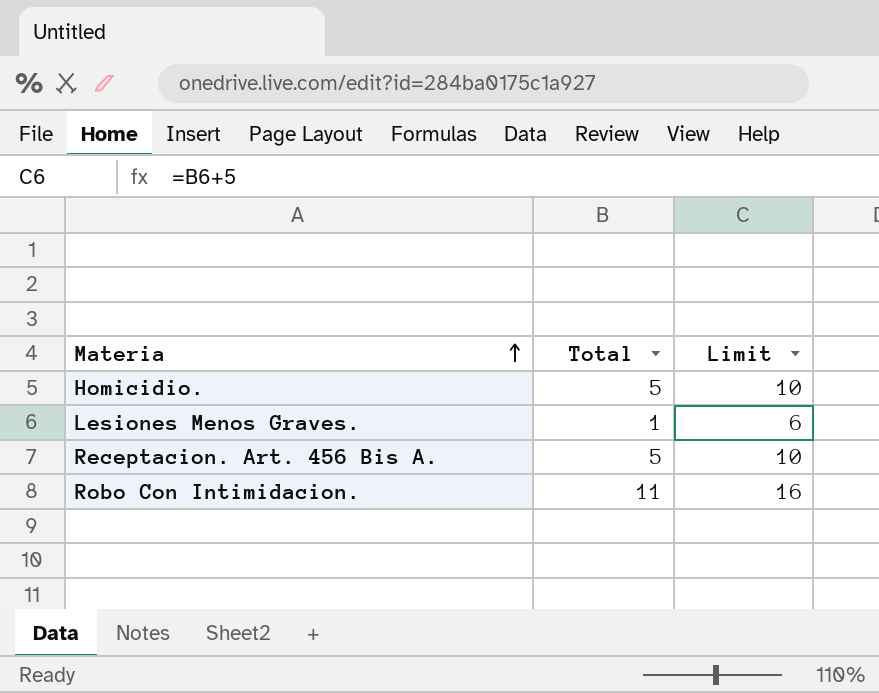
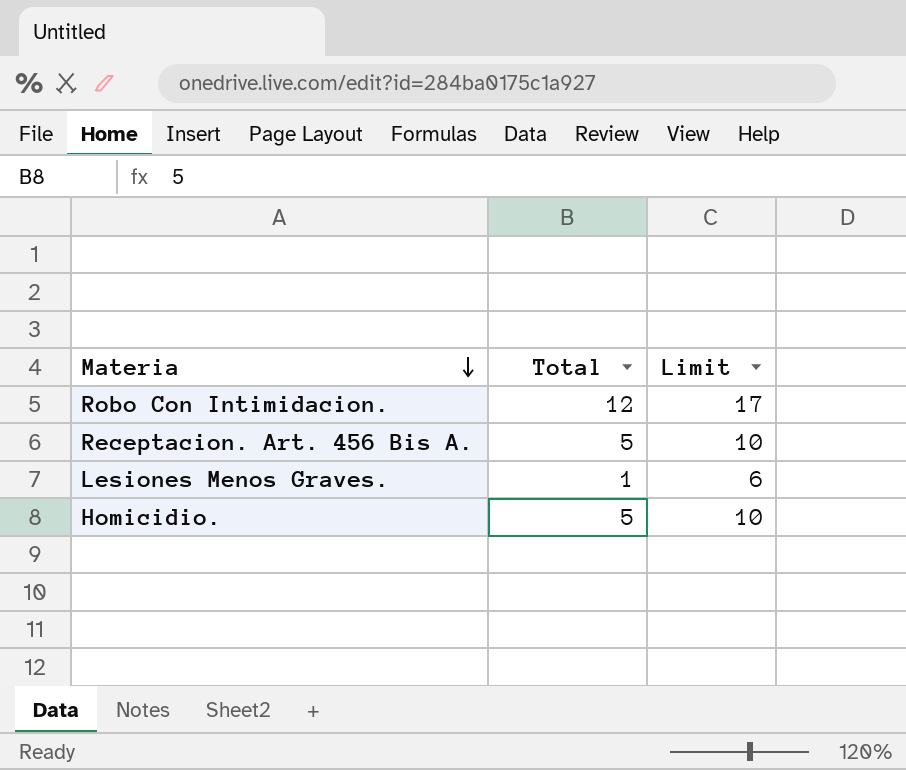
row order: Materia ascending -> Materia descending
Robo Con Intimidacion. | Total: 11 -> 12
Robo Con Intimidacion. | Limit: 16 -> 17

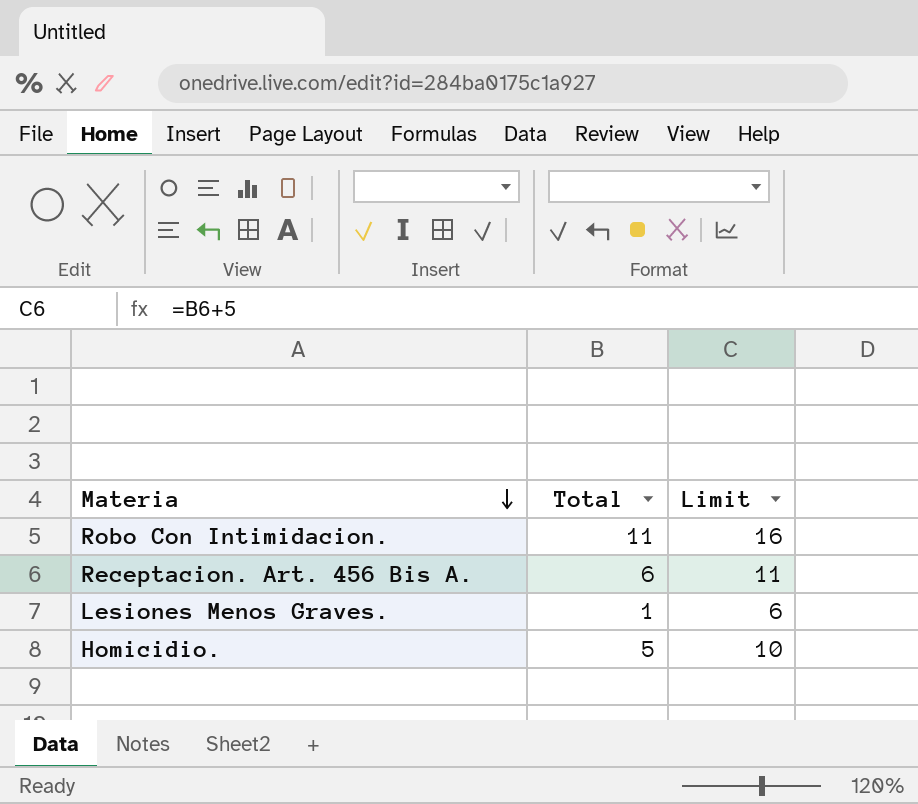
Robo Con Intimidacion. | Total: 12 -> 11
Robo Con Intimidacion. | Limit: 17 -> 16
Receptacion. Art. 456 Bis A. | Total: 5 -> 6
Receptacion. Art. 456 Bis A. | Limit: 10 -> 11

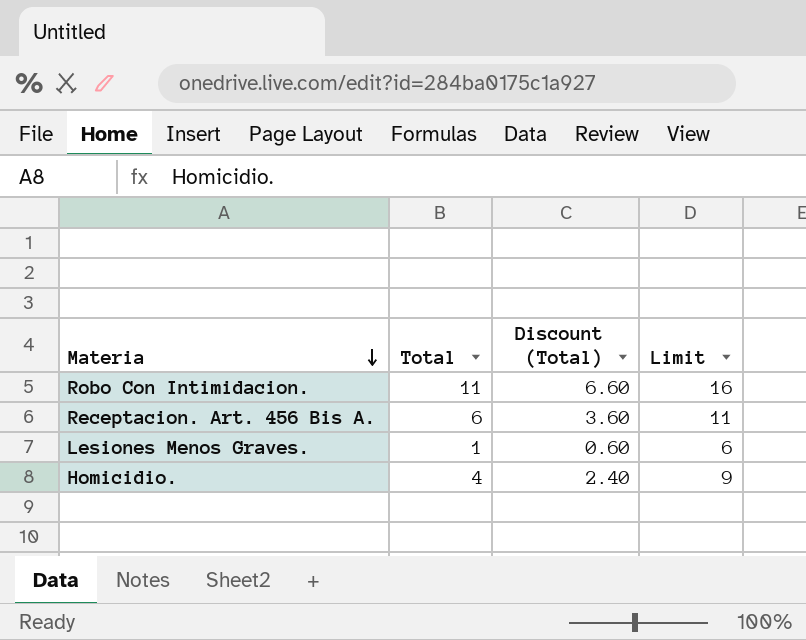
column Discount (Total) | formula: none -> [Total] * 0.6
Homicidio. | Total: 5 -> 4
Homicidio. | Limit: 10 -> 9

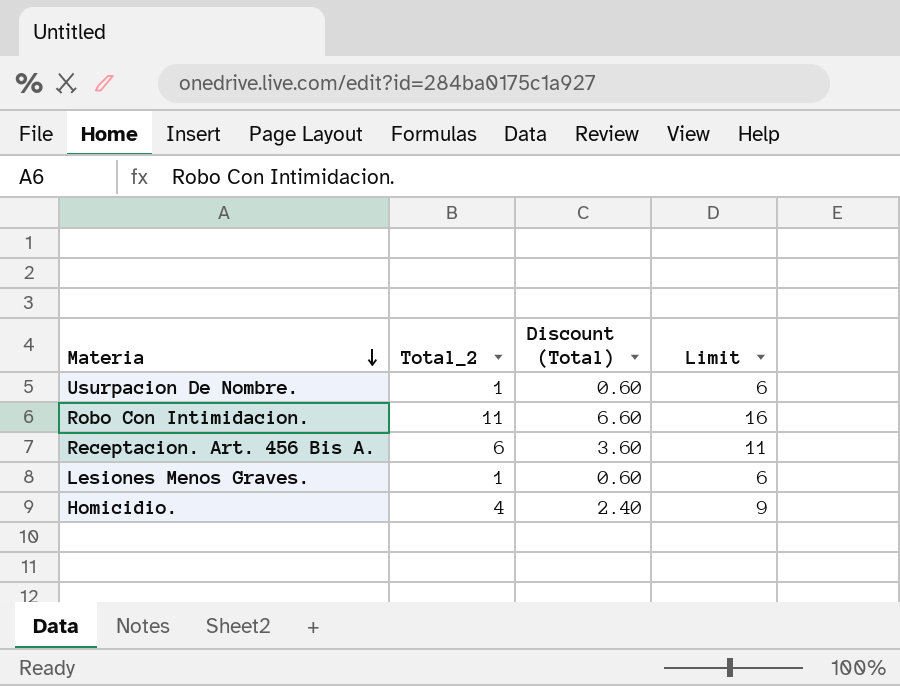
column name: Total -> Total_2
row Usurpacion De Nombre.: none -> 1 | 0.60 | 6

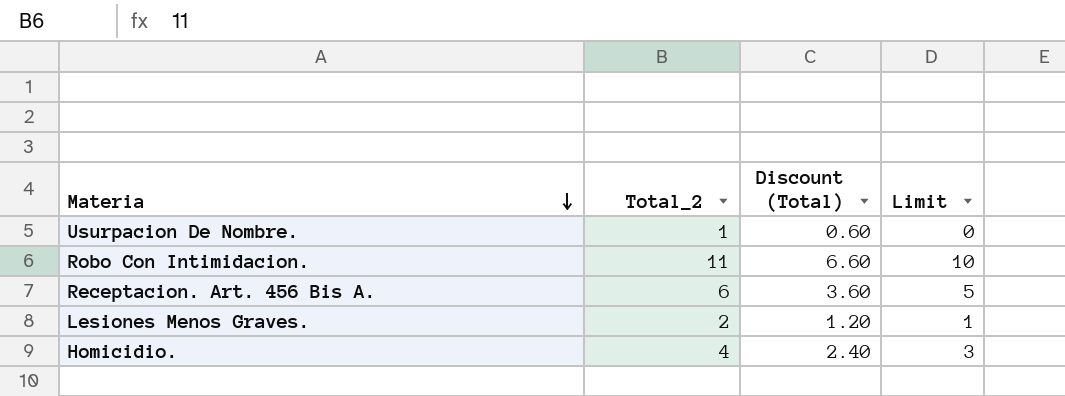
column Limit | formula: [Total_2] + 5 -> [Total_2] - 1
Lesiones Menos Graves. | Total_2: 1 -> 2
Lesiones Menos Graves. | Discount (Total): 0.60 -> 1.20

